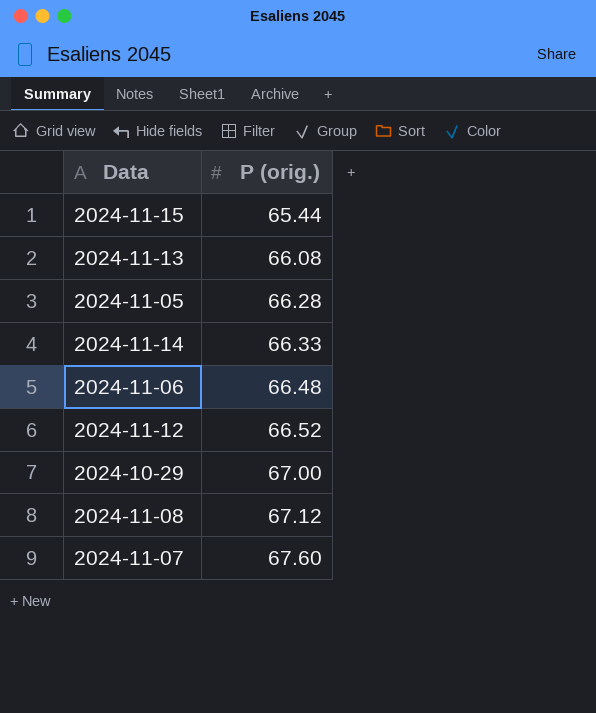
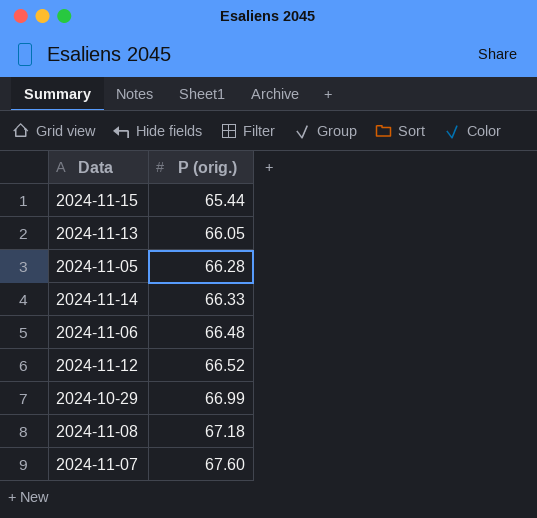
2024-11-13 | P (orig.): 66.08 -> 66.05
2024-10-29 | P (orig.): 67.00 -> 66.99
2024-11-08 | P (orig.): 67.12 -> 67.18

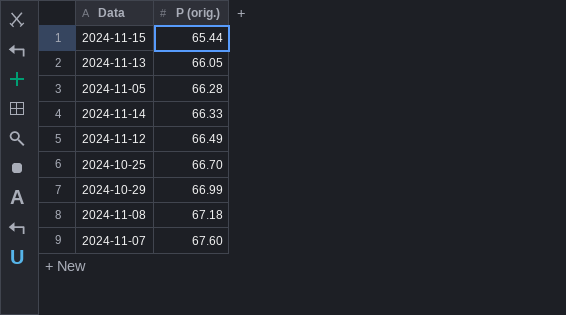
row 2024-11-06: 66.48 -> none
2024-11-12 | P (orig.): 66.52 -> 66.49
row 2024-10-25: none -> 66.70

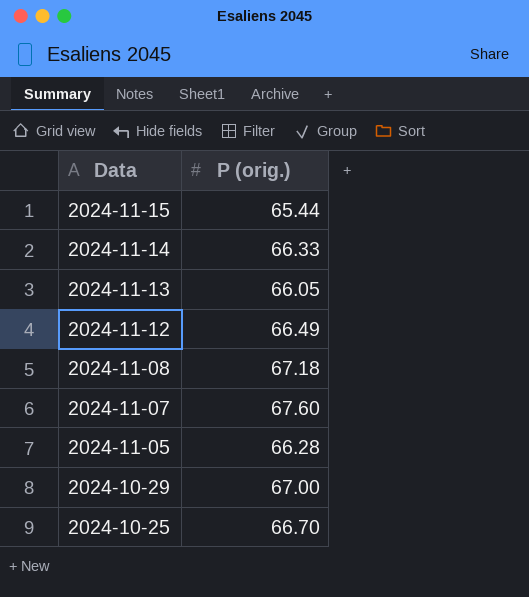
row order: P (orig.) ascending -> Data descending
2024-10-29 | P (orig.): 66.99 -> 67.00

